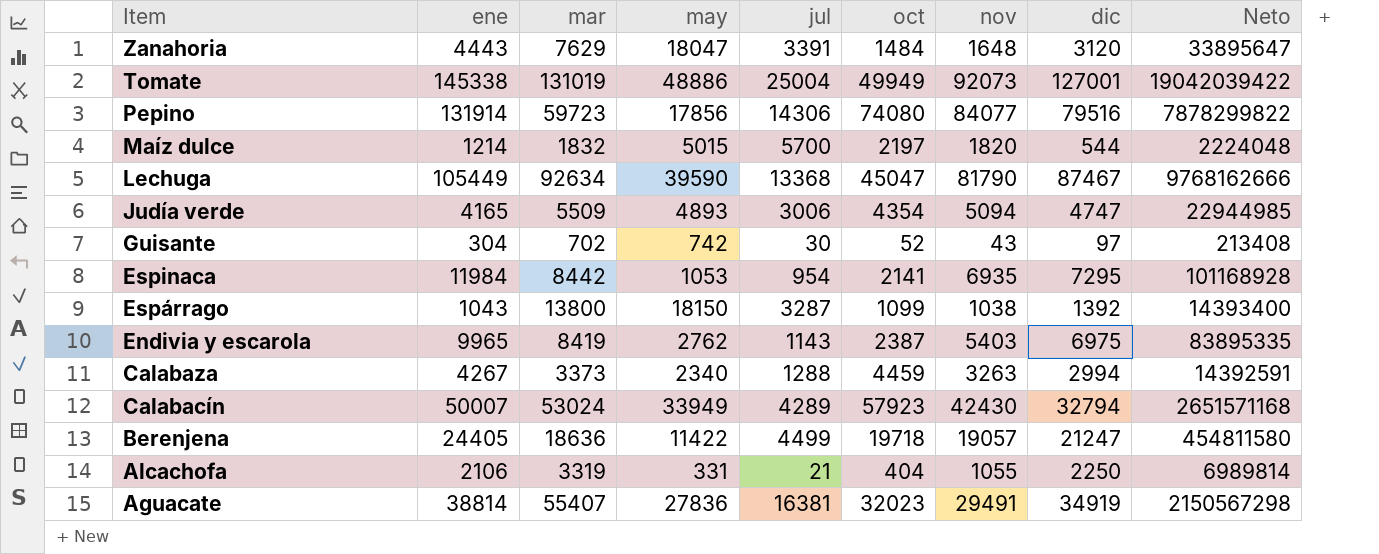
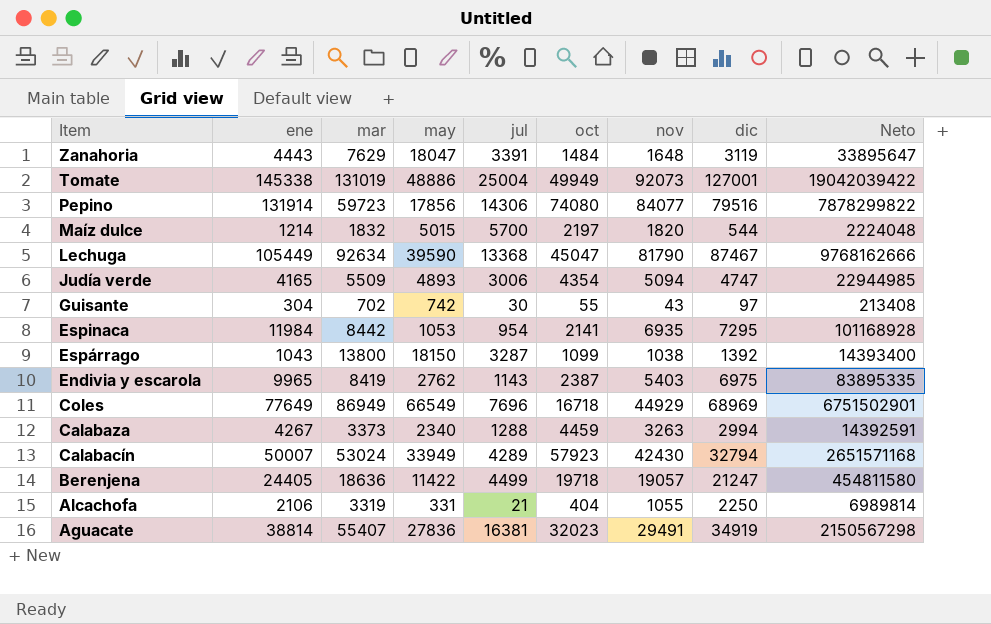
Zanahoria | dic: 3120 -> 3119
Guisante | oct: 52 -> 55
row Coles: none -> 77649 | 86949 | 66549 | 7696 | 16718 | 44929 | 68969 | 6751502901

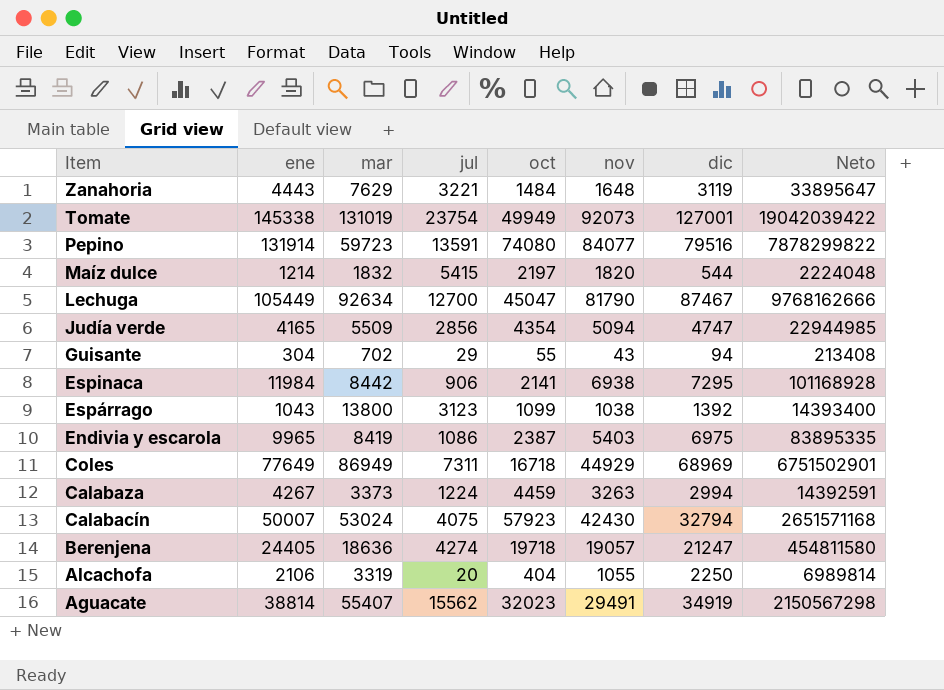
column may | position: 4 -> none
Zanahoria | jul: 3391 -> 3221
Tomate | jul: 25004 -> 23754
Pepino | jul: 14306 -> 13591
Maíz dulce | jul: 5700 -> 5415
Lechuga | jul: 13368 -> 12700
Judía verde | jul: 3006 -> 2856
Guisante | jul: 30 -> 29
Guisante | dic: 97 -> 94
Espinaca | jul: 954 -> 906
Espinaca | nov: 6935 -> 6938
Espárrago | jul: 3287 -> 3123
Endivia y escarola | jul: 1143 -> 1086
Coles | jul: 7696 -> 7311
Calabaza | jul: 1288 -> 1224
Calabacín | jul: 4289 -> 4075
Berenjena | jul: 4499 -> 4274
Alcachofa | jul: 21 -> 20
Aguacate | jul: 16381 -> 15562

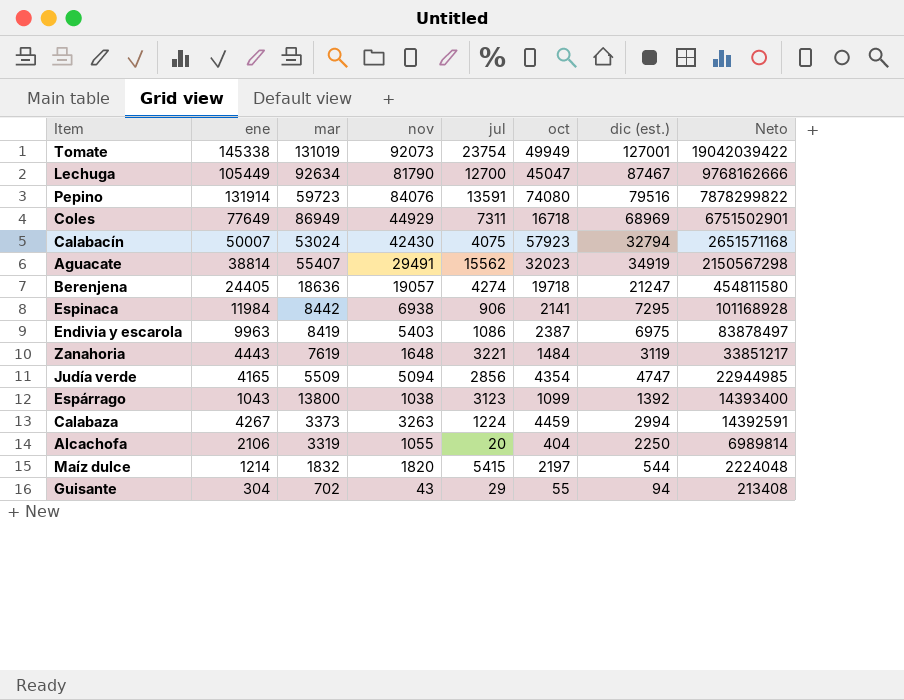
row order: Item descending -> Neto descending
column nov | position: 6 -> 4
column name: dic -> dic (est.)
Pepino | nov: 84077 -> 84076
Endivia y escarola | ene: 9965 -> 9963
Endivia y escarola | Neto: 83895335 -> 83878497
Zanahoria | mar: 7629 -> 7619
Zanahoria | Neto: 33895647 -> 33851217

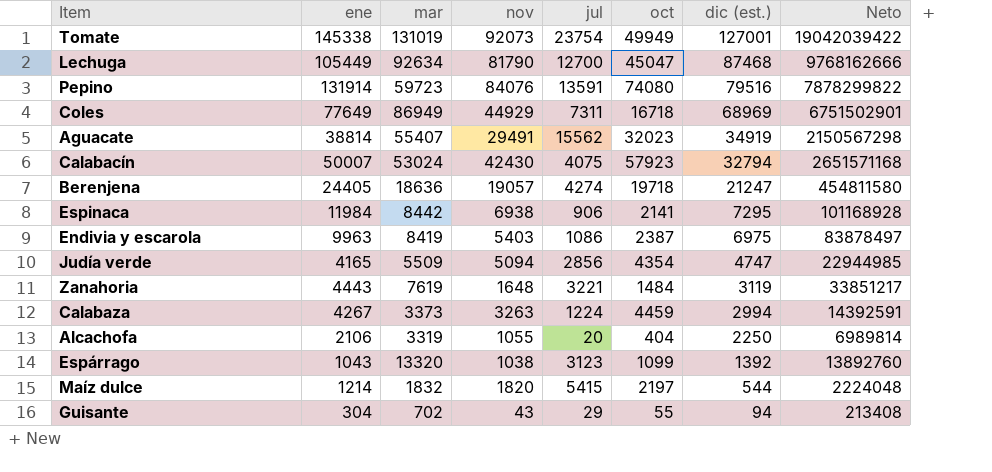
row order: Neto descending -> dic (est.) descending
Lechuga | dic (est.): 87467 -> 87468
Espárrago | mar: 13800 -> 13320
Espárrago | Neto: 14393400 -> 13892760

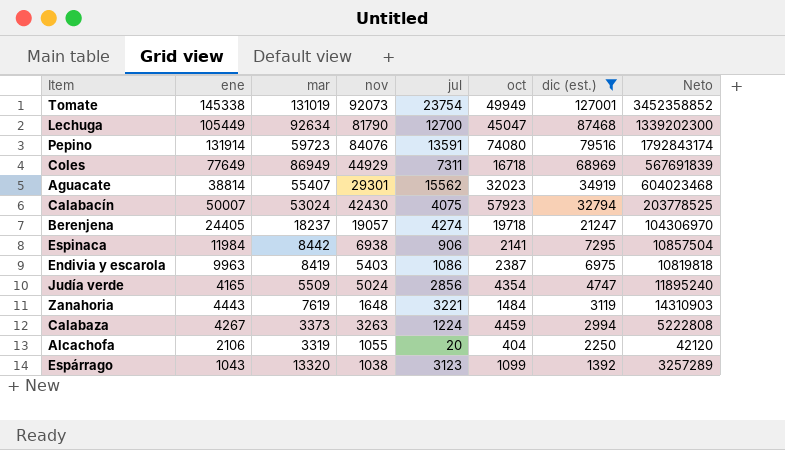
filter: none -> dic (est.) >= 1392
column Neto | formula: [ene] * [mar] -> [ene] * [jul]
Aguacate | nov: 29491 -> 29301
Berenjena | mar: 18636 -> 18237
Judía verde | nov: 5094 -> 5024

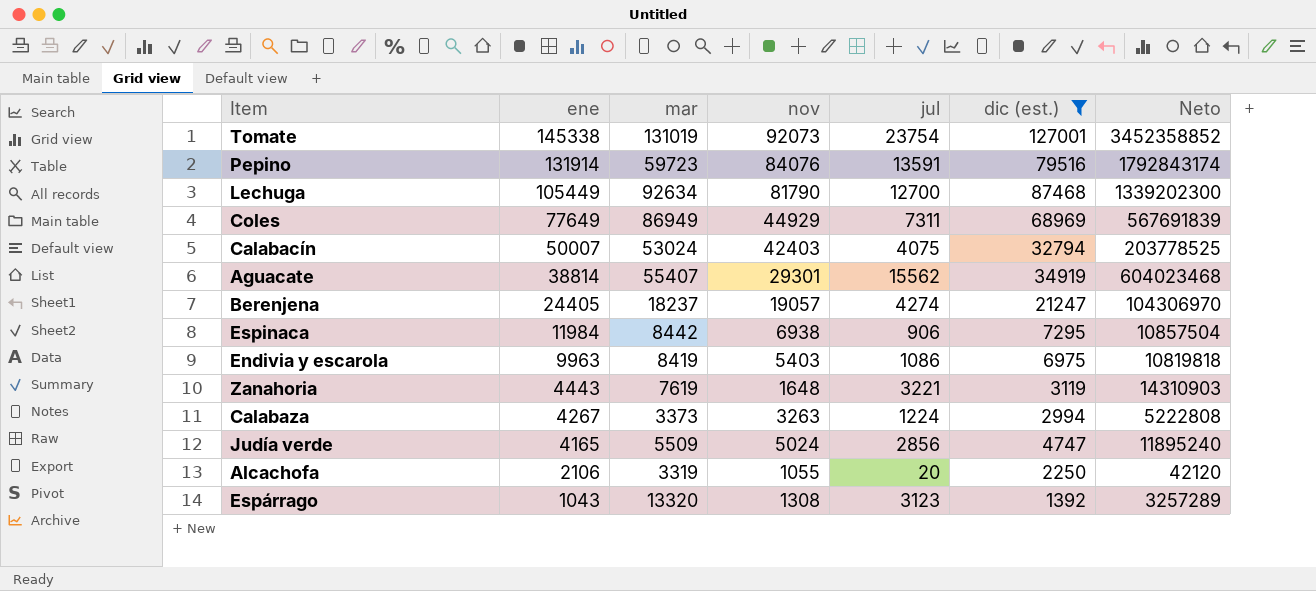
row order: dic (est.) descending -> ene descending
column oct | position: 6 -> none
Calabacín | nov: 42430 -> 42403
Espárrago | nov: 1038 -> 1308

